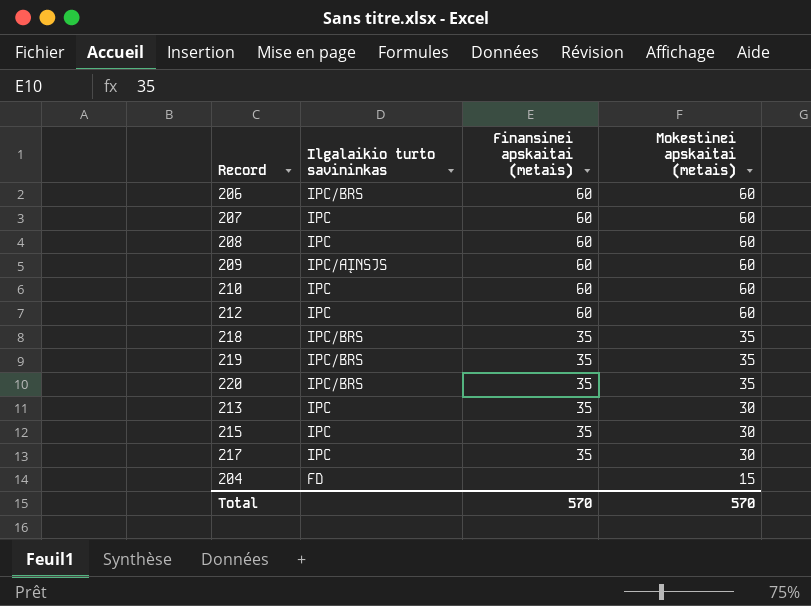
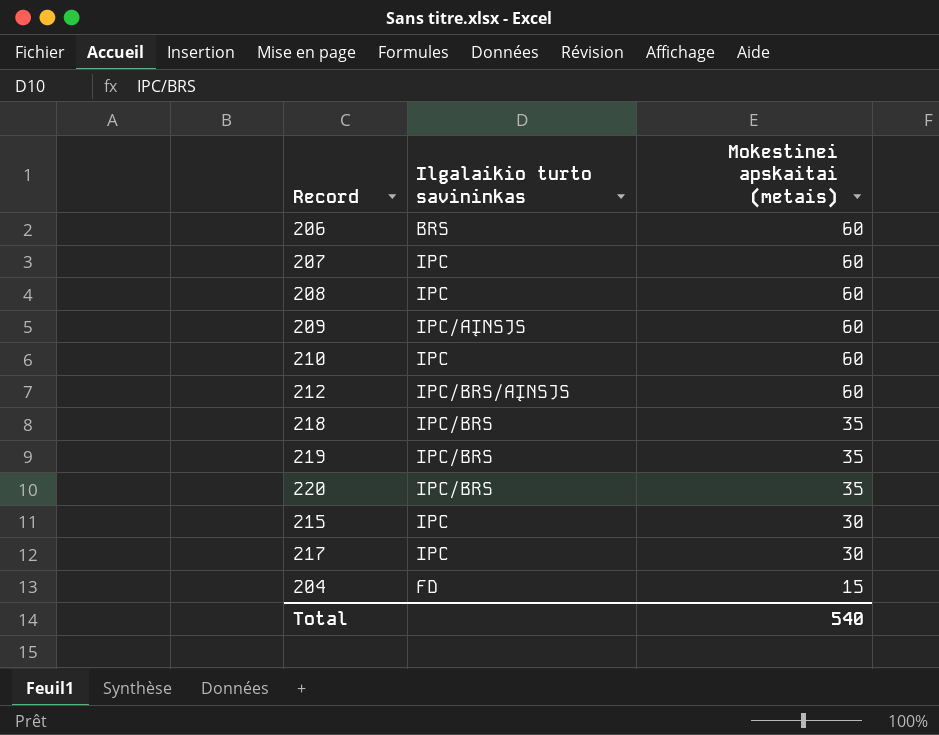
column Finansinei apskaitai (metais) | position: 3 -> none
row 213: IPC | 35 | 30 -> none
206 | Ilgalaikio turto savininkas: IPC/BRS -> BRS
212 | Ilgalaikio turto savininkas: IPC -> IPC/BRS/AĮNSJS
Total | Mokestinei apskaitai (metais): 570 -> 540

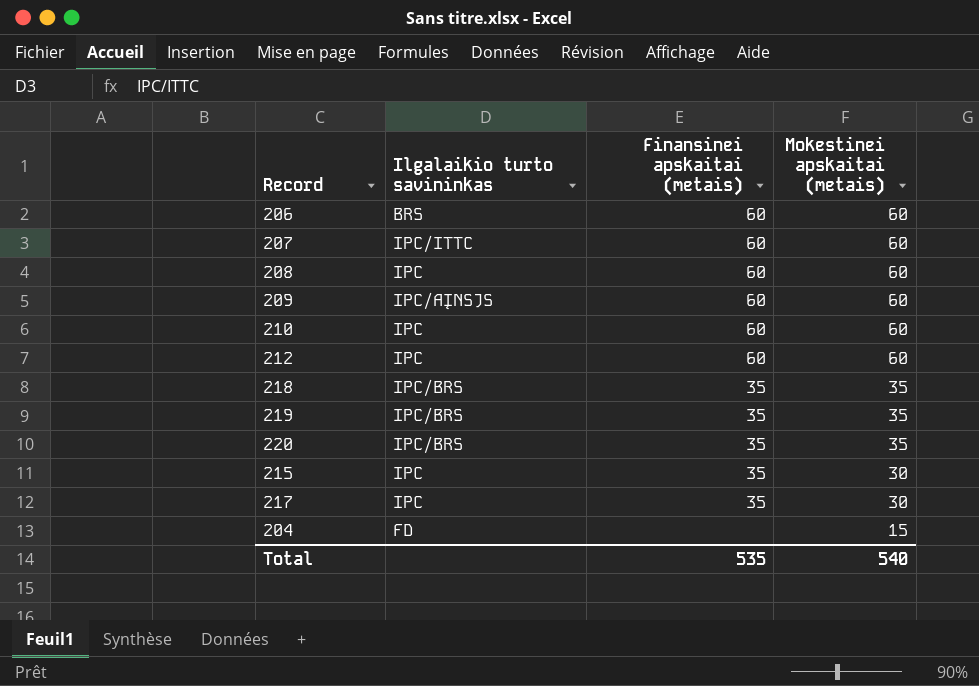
column Finansinei apskaitai (metais) | position: none -> 3
207 | Ilgalaikio turto savininkas: IPC -> IPC/ITTC
212 | Ilgalaikio turto savininkas: IPC/BRS/AĮNSJS -> IPC

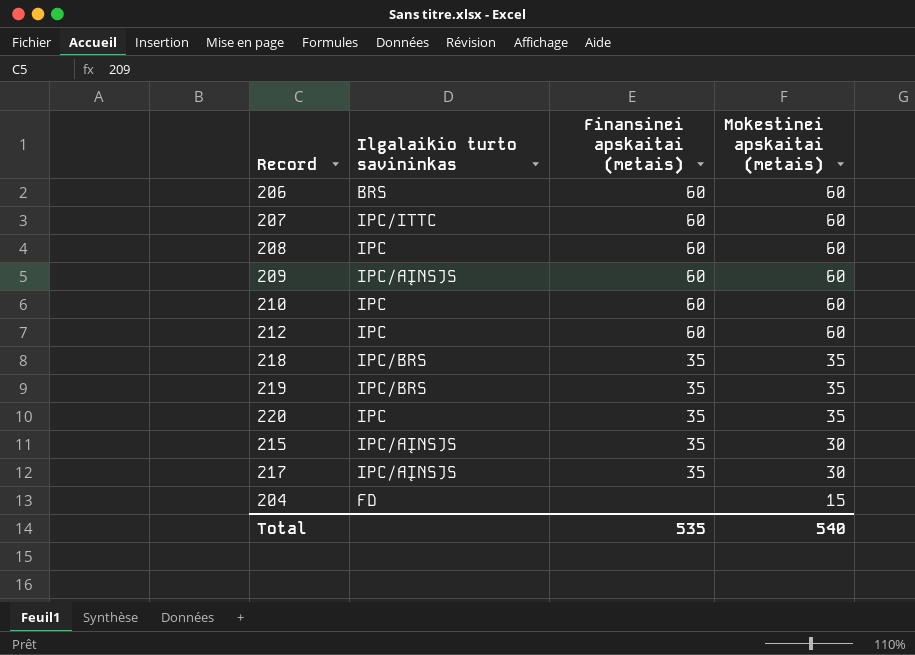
220 | Ilgalaikio turto savininkas: IPC/BRS -> IPC
215 | Ilgalaikio turto savininkas: IPC -> IPC/AĮNSJS
217 | Ilgalaikio turto savininkas: IPC -> IPC/AĮNSJS

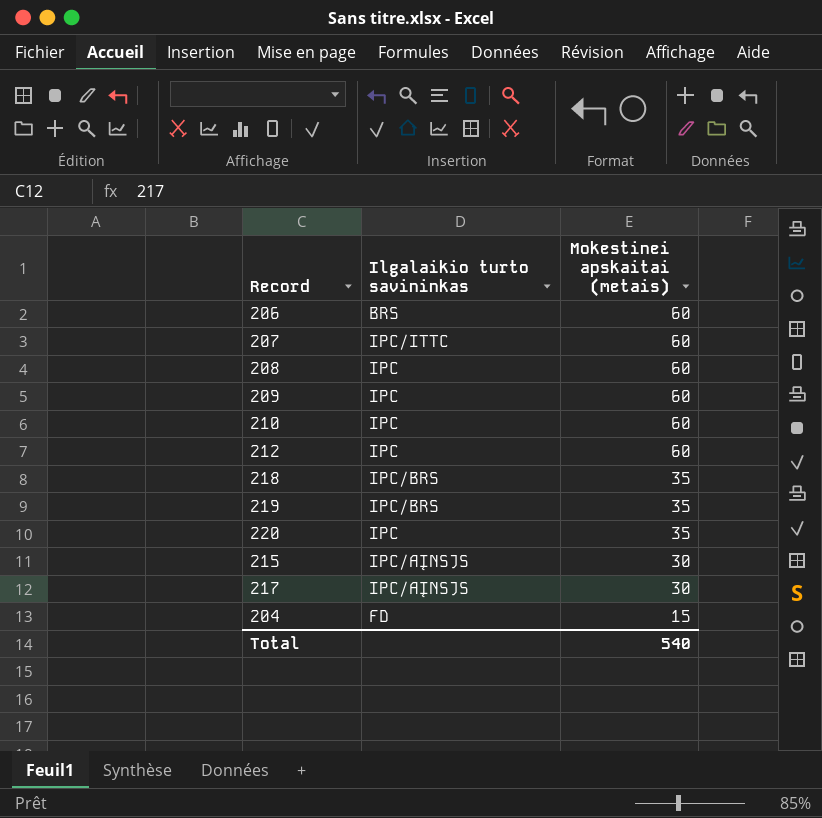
column Finansinei apskaitai (metais) | position: 3 -> none
209 | Ilgalaikio turto savininkas: IPC/AĮNSJS -> IPC

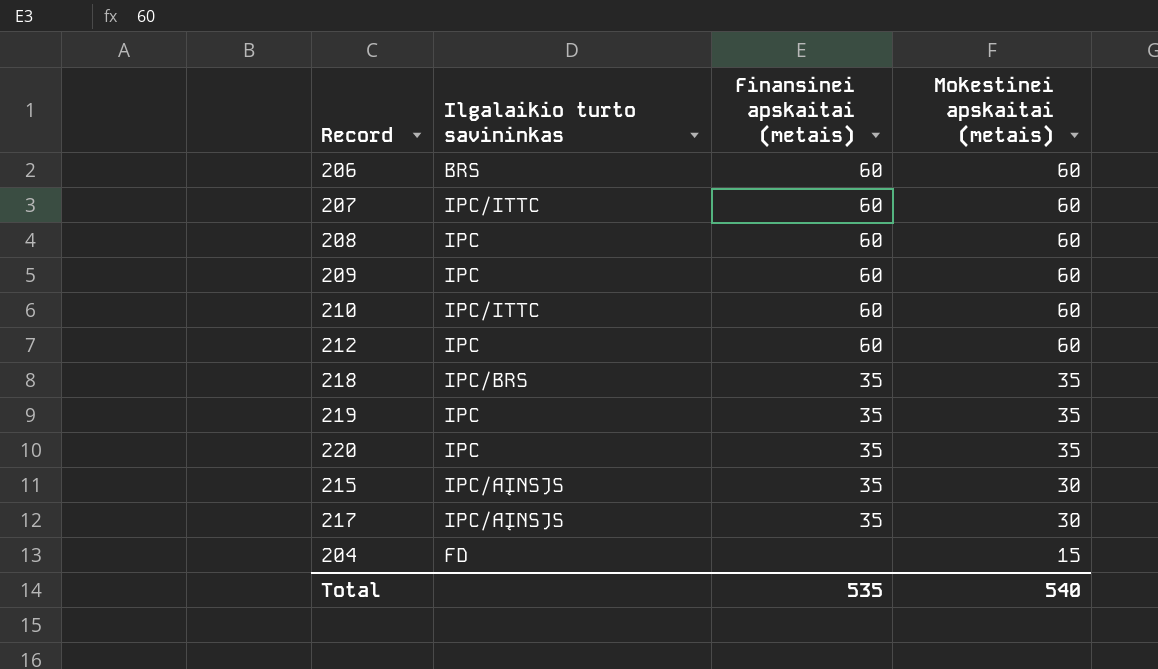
column Finansinei apskaitai (metais) | position: none -> 3
210 | Ilgalaikio turto savininkas: IPC -> IPC/ITTC
219 | Ilgalaikio turto savininkas: IPC/BRS -> IPC

